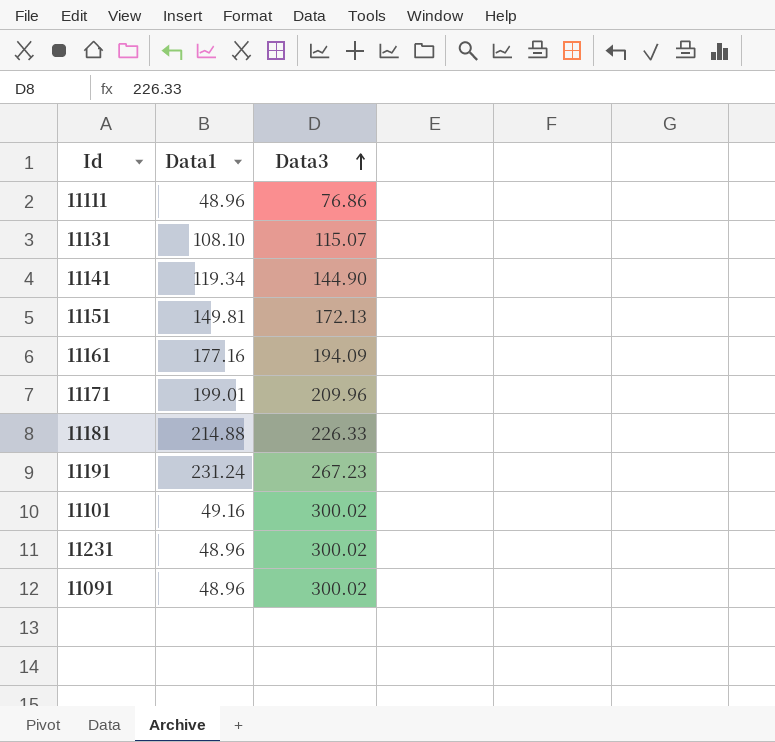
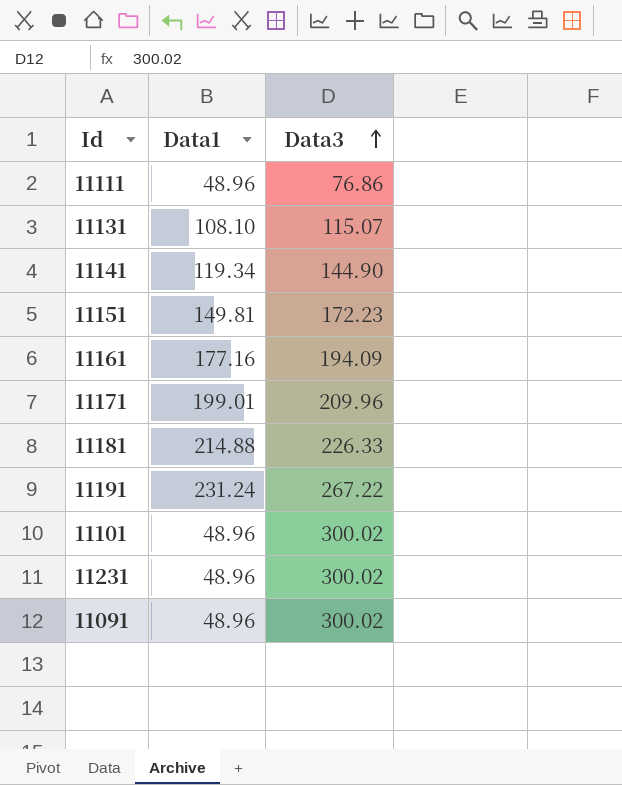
11151 | Data3: 172.13 -> 172.23
11191 | Data3: 267.23 -> 267.22
11101 | Data1: 49.16 -> 48.96

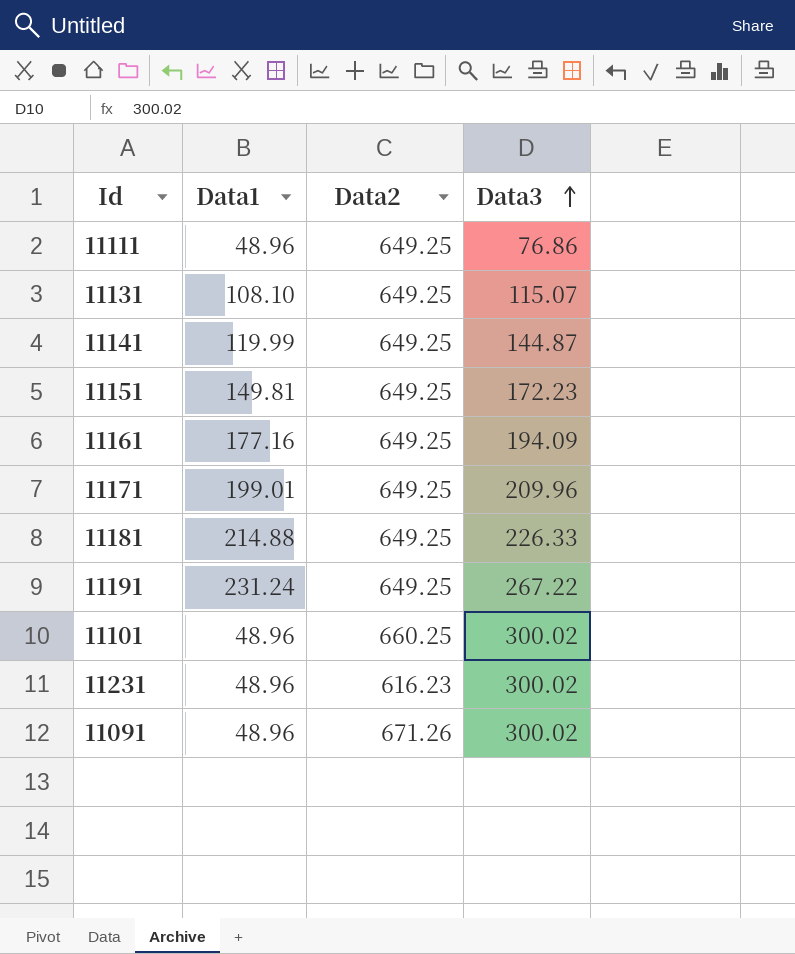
column Data2 | position: none -> 3
11141 | Data1: 119.34 -> 119.99
11141 | Data3: 144.90 -> 144.87

